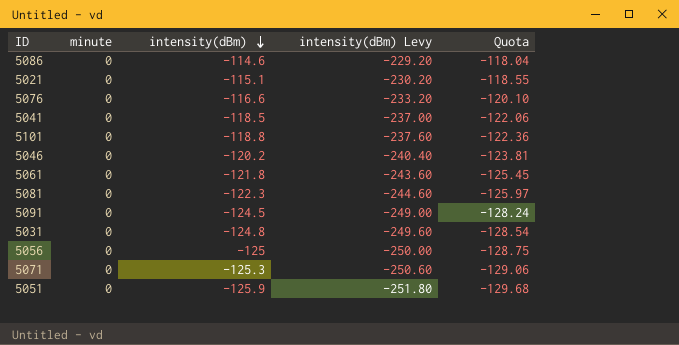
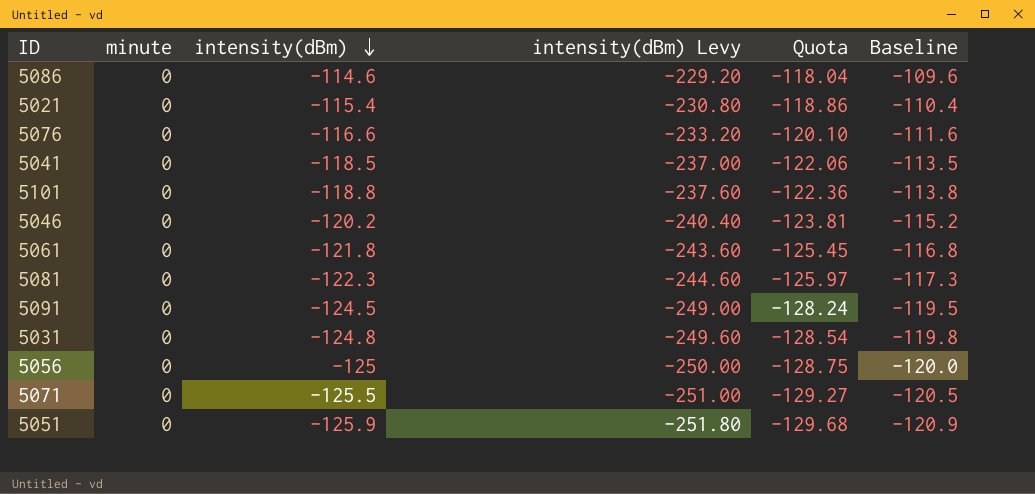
column Baseline | formula: none -> [intensity(dBm)] + 5
5021 | intensity(dBm): -115.1 -> -115.4
5021 | intensity(dBm) Levy: -230.20 -> -230.80
5021 | Quota: -118.55 -> -118.86
5071 | intensity(dBm): -125.3 -> -125.5
5071 | intensity(dBm) Levy: -250.60 -> -251.00
5071 | Quota: -129.06 -> -129.27

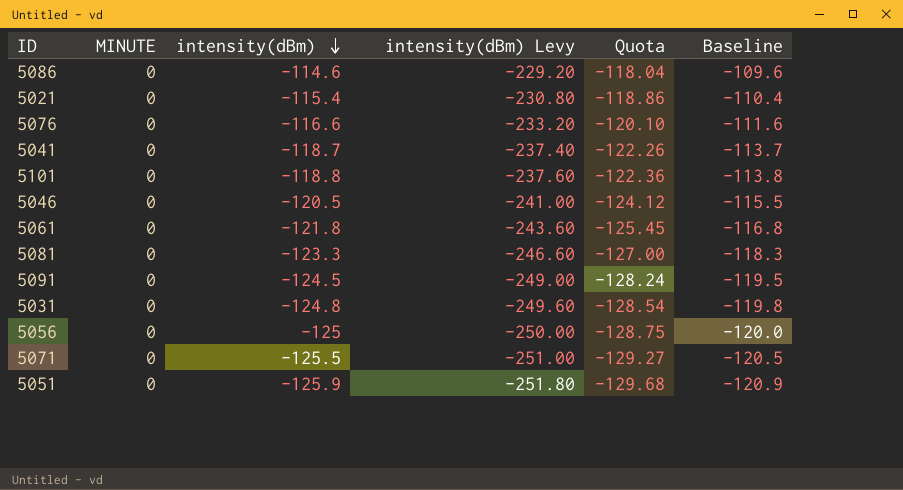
column name: minute -> MINUTE
5041 | intensity(dBm): -118.5 -> -118.7
5041 | intensity(dBm) Levy: -237.00 -> -237.40
5041 | Quota: -122.06 -> -122.26
5041 | Baseline: -113.5 -> -113.7
5046 | intensity(dBm): -120.2 -> -120.5
5046 | intensity(dBm) Levy: -240.40 -> -241.00
5046 | Quota: -123.81 -> -124.12
5046 | Baseline: -115.2 -> -115.5
5081 | intensity(dBm): -122.3 -> -123.3
5081 | intensity(dBm) Levy: -244.60 -> -246.60
5081 | Quota: -125.97 -> -127.00
5081 | Baseline: -117.3 -> -118.3

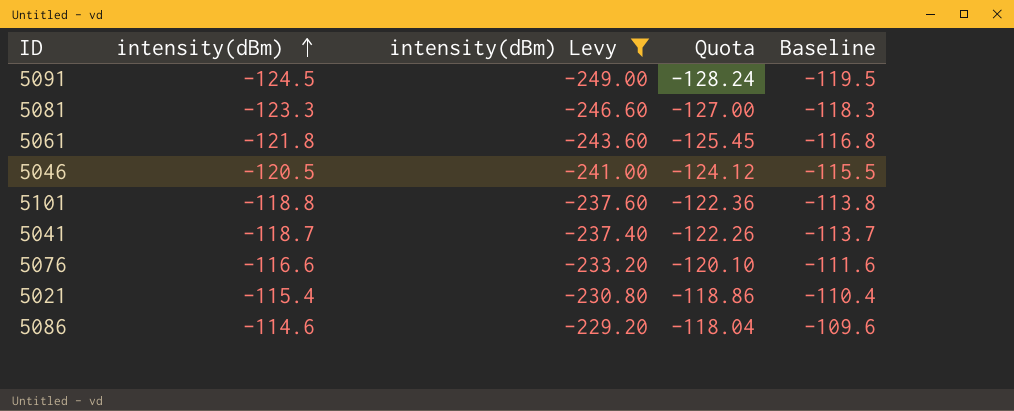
filter: none -> intensity(dBm) Levy >= -249.00
row order: intensity(dBm) descending -> intensity(dBm) ascending
column MINUTE | position: 2 -> none

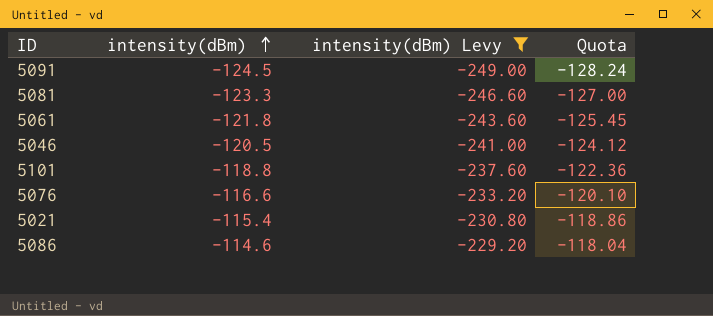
column Baseline | formula: [intensity(dBm)] + 5 -> none
row 5041: -118.7 | -237.40 | -122.26 | -113.7 -> none

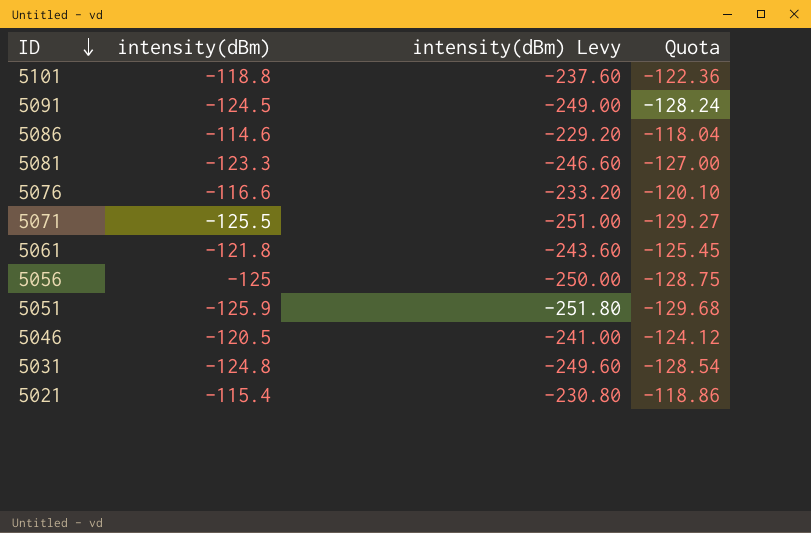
filter: intensity(dBm) Levy >= -249.00 -> none
row order: intensity(dBm) ascending -> ID descending

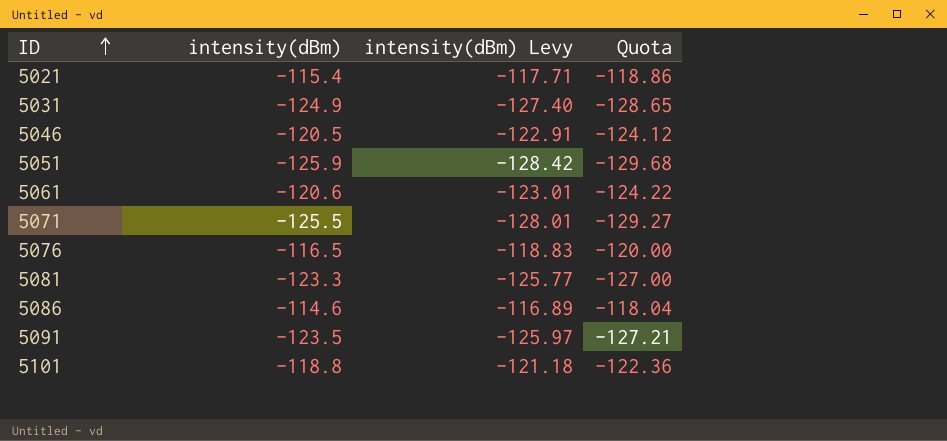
row order: ID descending -> ID ascending
column intensity(dBm) Levy | formula: [intensity(dBm)] * 2 -> [intensity(dBm)] * 1.02
row 5056: -125 | -250.00 | -128.75 -> none
5031 | intensity(dBm): -124.8 -> -124.9
5031 | Quota: -128.54 -> -128.65
5061 | intensity(dBm): -121.8 -> -120.6
5061 | Quota: -125.45 -> -124.22
5076 | intensity(dBm): -116.6 -> -116.5
5076 | Quota: -120.10 -> -120.00
5091 | intensity(dBm): -124.5 -> -123.5
5091 | Quota: -128.24 -> -127.21

